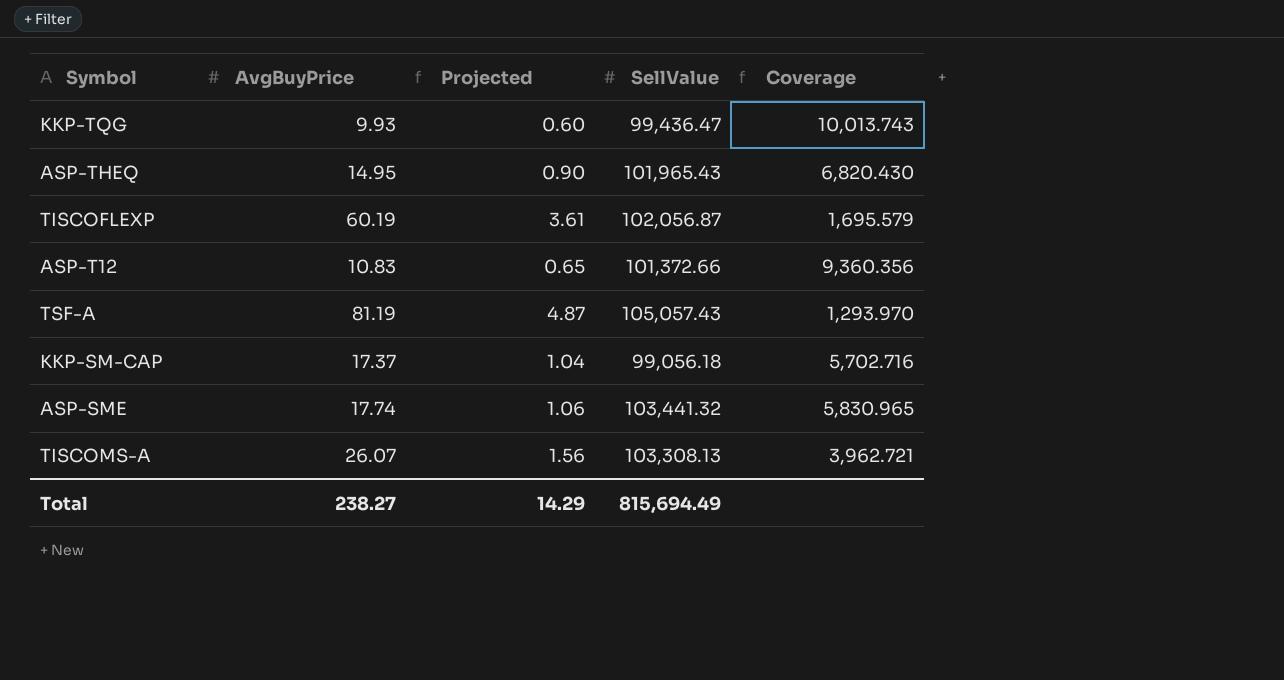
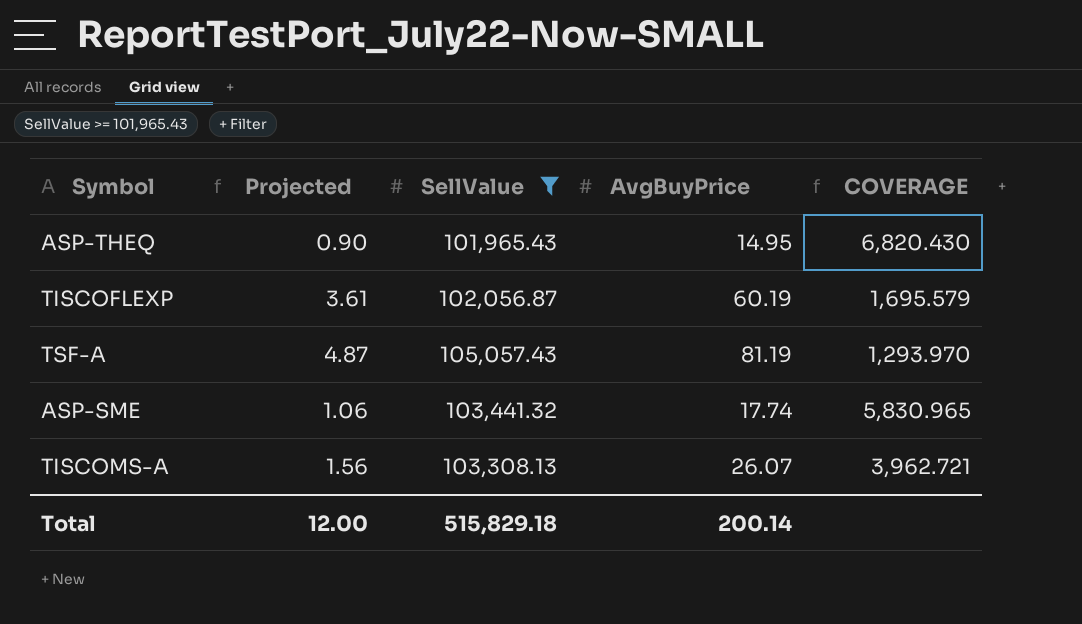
filter: none -> SellValue >= 101,965.43
column AvgBuyPrice | position: 2 -> 4
column name: Coverage -> COVERAGE
Total | Projected: 14.29 -> 12.00
Total | SellValue: 815,694.49 -> 515,829.18
Total | AvgBuyPrice: 238.27 -> 200.14

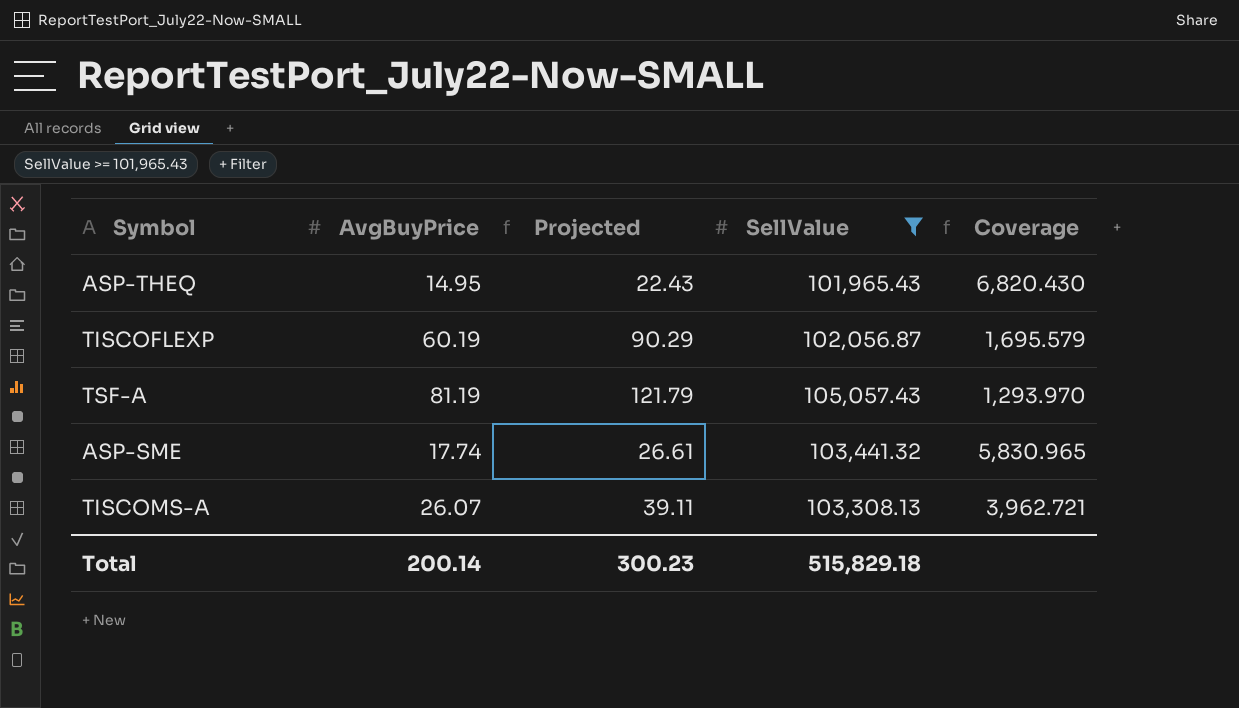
column AvgBuyPrice | position: 4 -> 2
column Projected | formula: [AvgBuyPrice] * 0.06 -> [AvgBuyPrice] * 1.5
column name: COVERAGE -> Coverage
Total | Projected: 12.00 -> 300.23

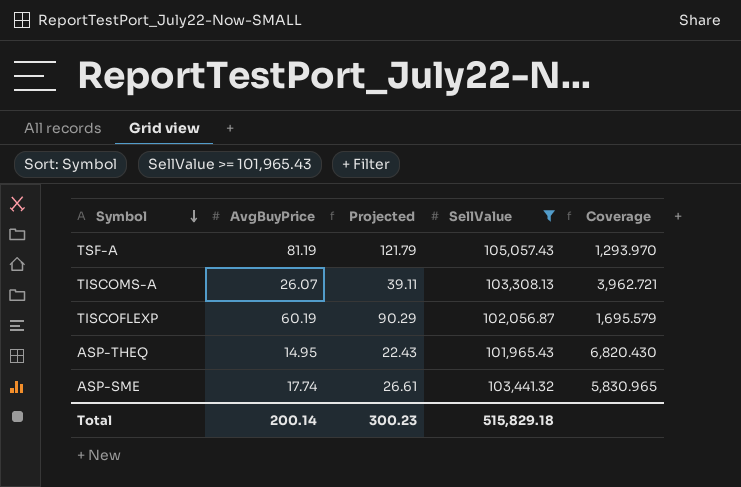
row order: none -> Symbol descending

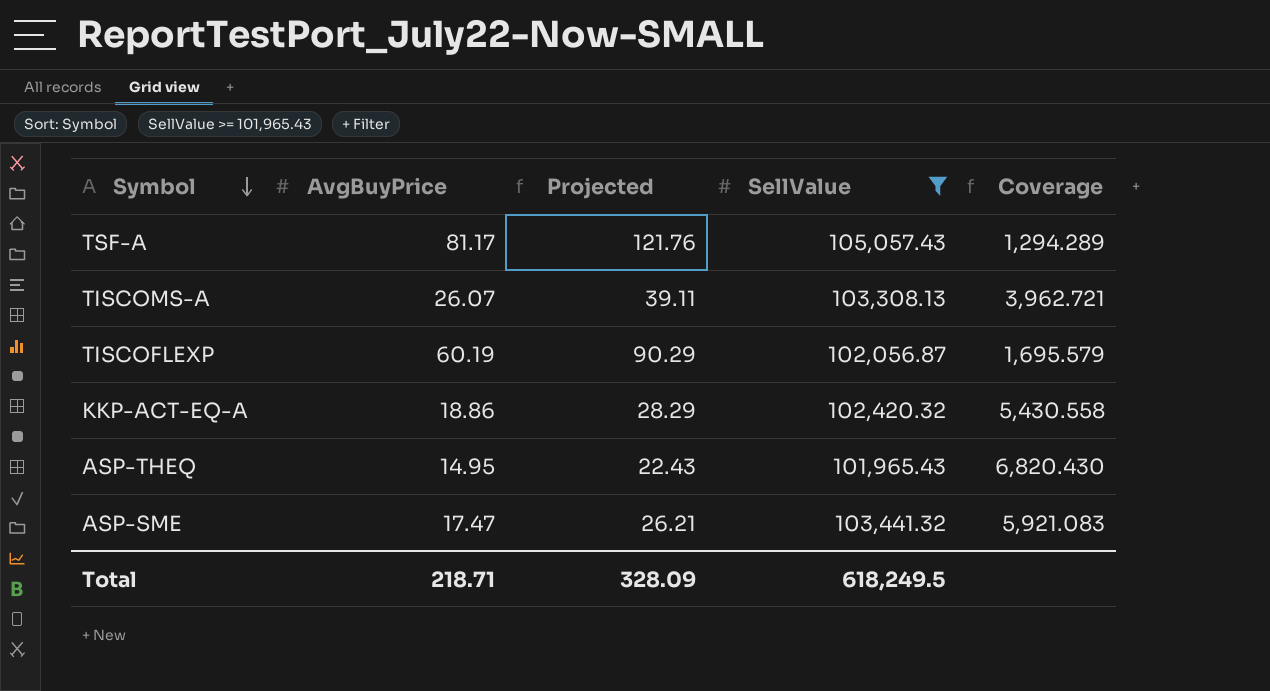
TSF-A | AvgBuyPrice: 81.19 -> 81.17
TSF-A | Projected: 121.79 -> 121.76
TSF-A | Coverage: 1,293.970 -> 1,294.289
row KKP-ACT-EQ-A: none -> 18.86 | 28.29 | 102,420.32 | 5,430.558
ASP-SME | AvgBuyPrice: 17.74 -> 17.47
ASP-SME | Projected: 26.61 -> 26.21
ASP-SME | Coverage: 5,830.965 -> 5,921.083
Total | AvgBuyPrice: 200.14 -> 218.71
Total | Projected: 300.23 -> 328.09
Total | SellValue: 515,829.18 -> 618,249.5

